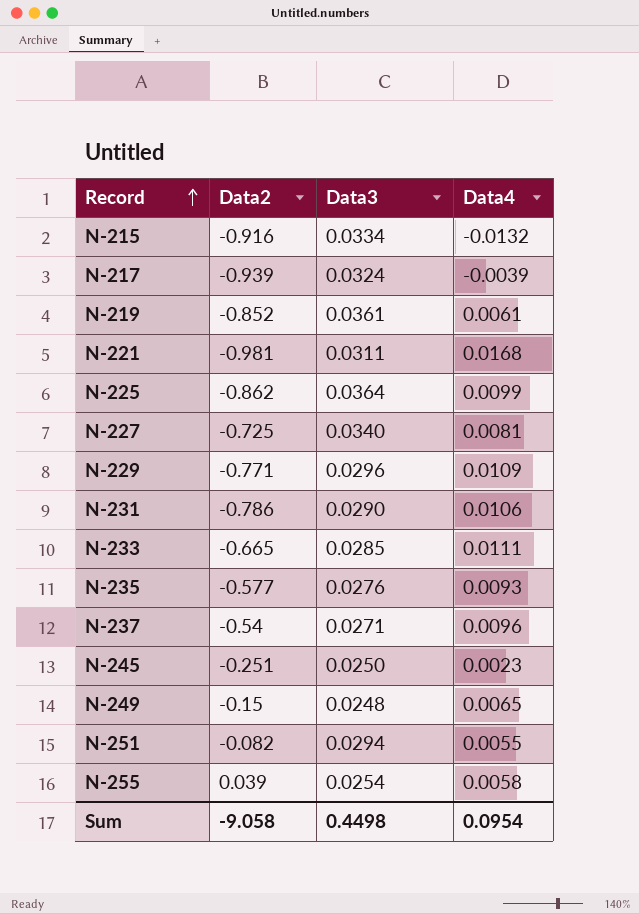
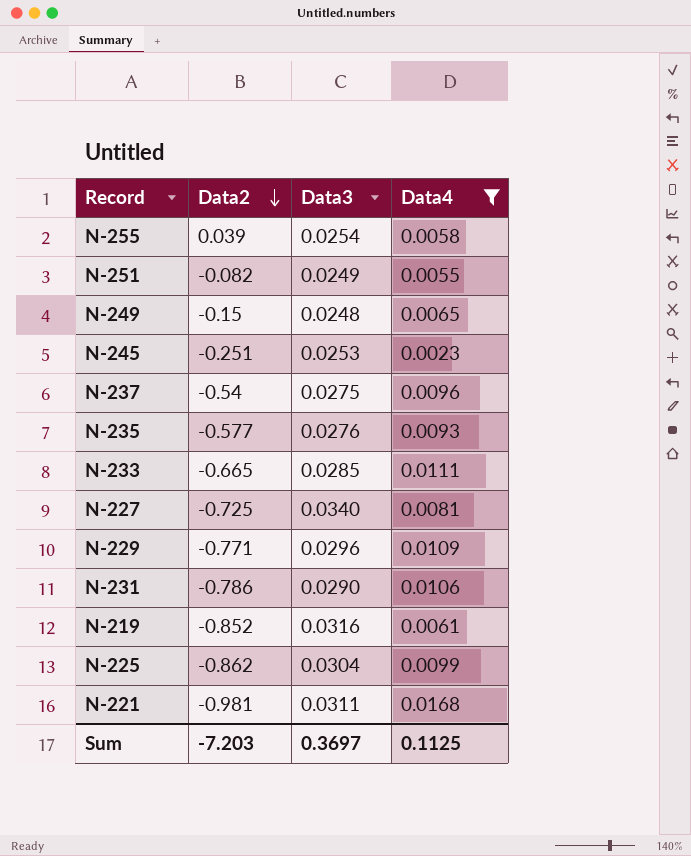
filter: none -> Data4 >= 0.0023
row order: Record ascending -> Data2 descending
N-251 | Data3: 0.0294 -> 0.0249
N-245 | Data3: 0.0250 -> 0.0253
N-237 | Data3: 0.0271 -> 0.0275
N-219 | Data3: 0.0361 -> 0.0316
N-225 | Data3: 0.0364 -> 0.0304
Sum | Data2: -9.058 -> -7.203
Sum | Data3: 0.4498 -> 0.3697
Sum | Data4: 0.0954 -> 0.1125

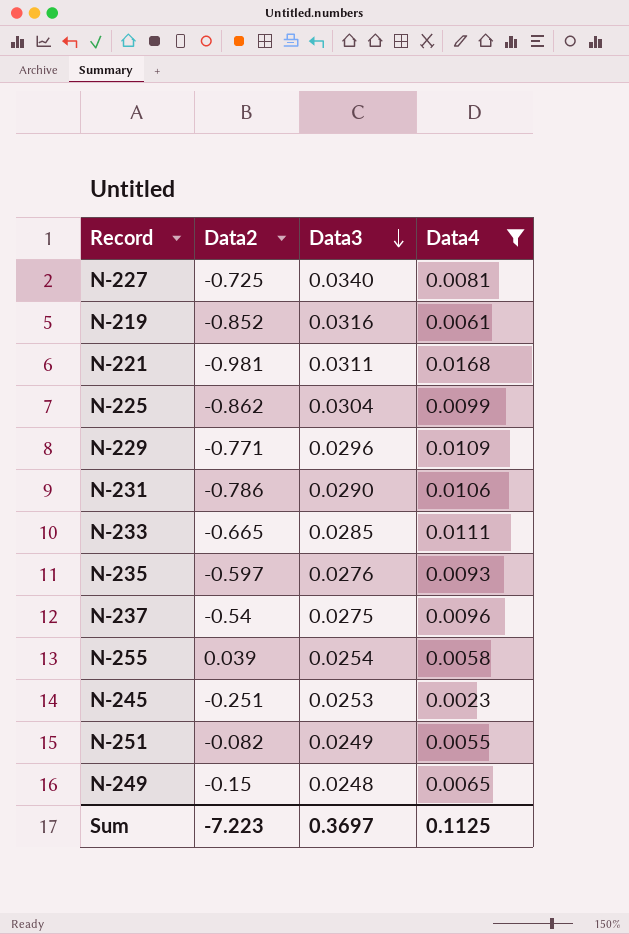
row order: Data2 descending -> Data3 descending
N-235 | Data2: -0.577 -> -0.597
Sum | Data2: -7.203 -> -7.223

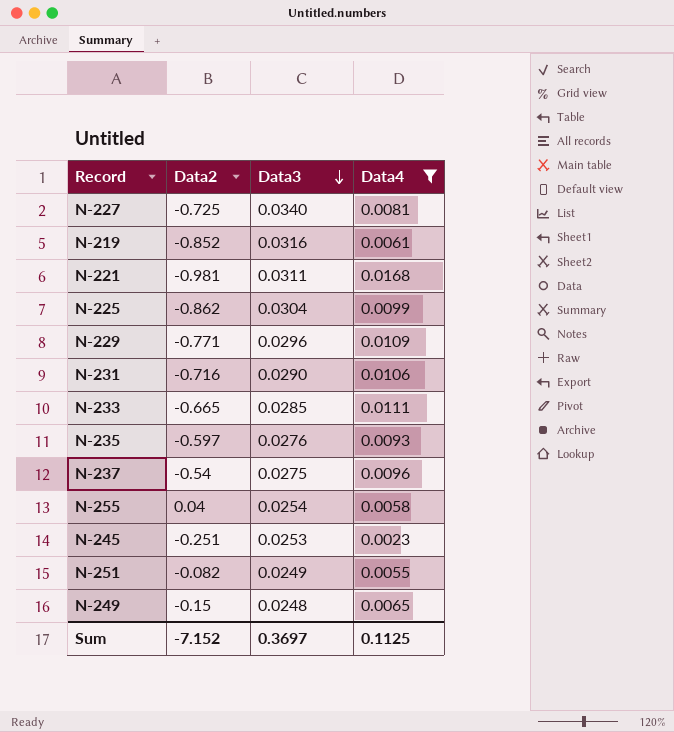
N-231 | Data2: -0.786 -> -0.716
N-255 | Data2: 0.039 -> 0.04
Sum | Data2: -7.223 -> -7.152

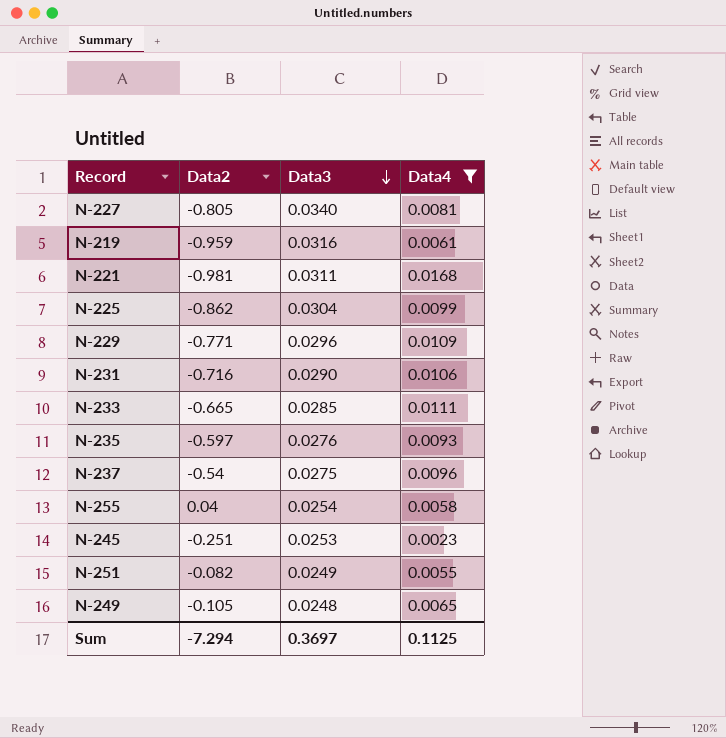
N-227 | Data2: -0.725 -> -0.805
N-219 | Data2: -0.852 -> -0.959
N-249 | Data2: -0.15 -> -0.105
Sum | Data2: -7.152 -> -7.294

